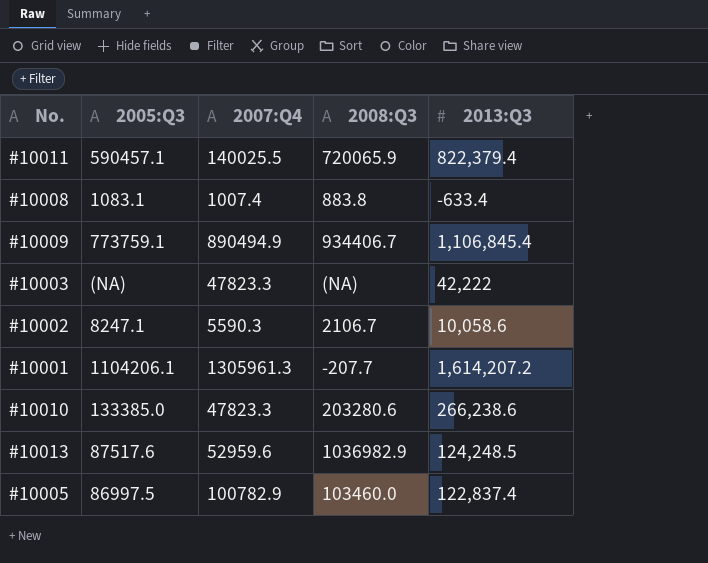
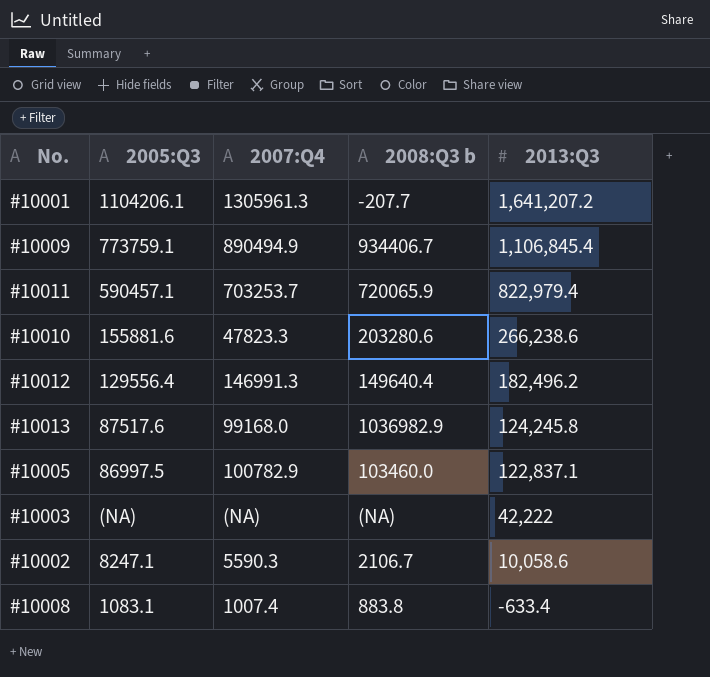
row order: none -> 2013:Q3 descending
column name: 2008:Q3 -> 2008:Q3 b
#10001 | 2013:Q3: 1,614,207.2 -> 1,641,207.2
#10011 | 2007:Q4: 140025.5 -> 703253.7
#10011 | 2013:Q3: 822,379.4 -> 822,979.4
#10010 | 2005:Q3: 133385.0 -> 155881.6
row #10012: none -> 129556.4 | 146991.3 | 149640.4 | 182,496.2
#10013 | 2007:Q4: 52959.6 -> 99168.0
#10013 | 2013:Q3: 124,248.5 -> 124,245.8
#10005 | 2013:Q3: 122,837.4 -> 122,837.1
#10003 | 2007:Q4: 47823.3 -> (NA)

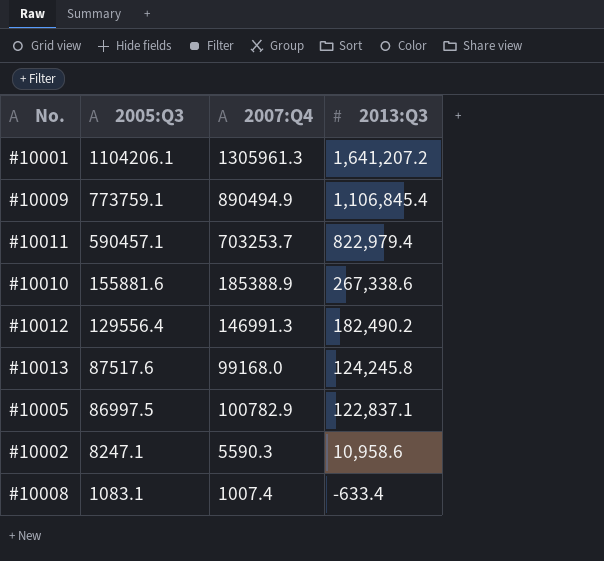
column 2008:Q3 b | position: 4 -> none
row #10003: (NA) | (NA) | (NA) | 42,222 -> none
#10010 | 2007:Q4: 47823.3 -> 185388.9
#10010 | 2013:Q3: 266,238.6 -> 267,338.6
#10012 | 2013:Q3: 182,496.2 -> 182,490.2
#10002 | 2013:Q3: 10,058.6 -> 10,958.6

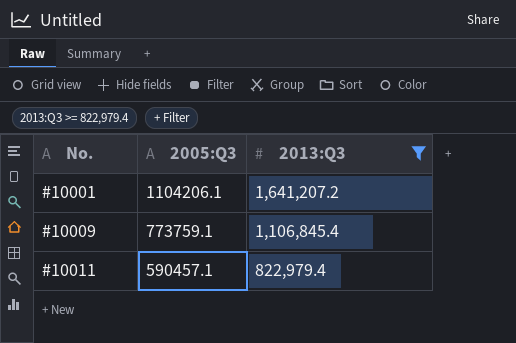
filter: none -> 2013:Q3 >= 822,979.4
column 2007:Q4 | position: 3 -> none

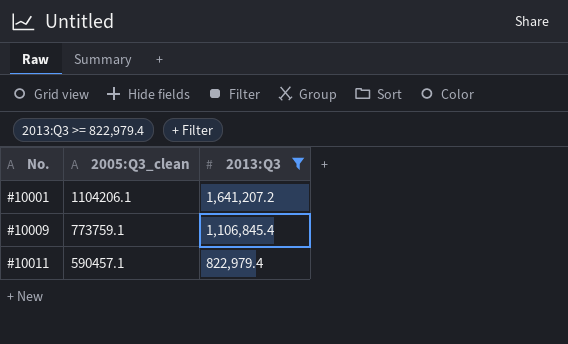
column name: 2005:Q3 -> 2005:Q3_clean

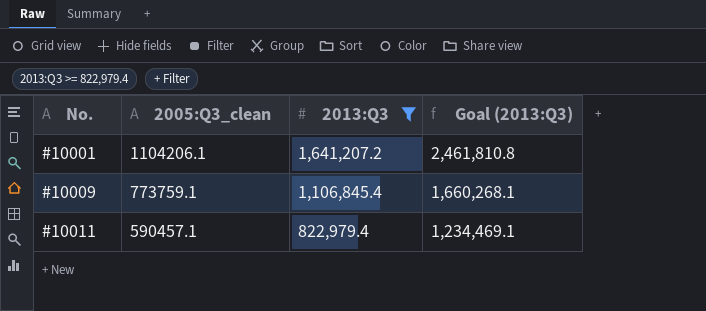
column Goal (2013:Q3) | formula: none -> [2013:Q3] * 1.5

